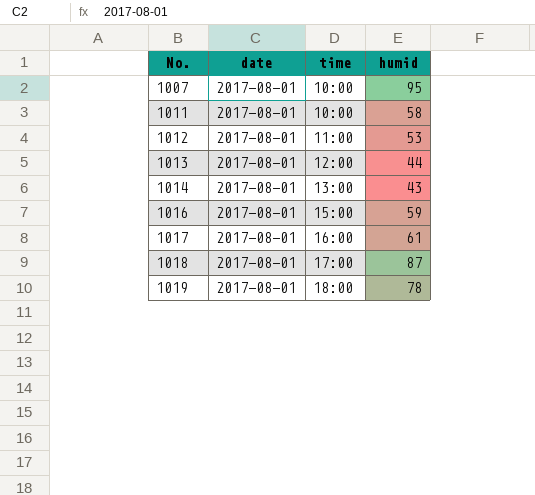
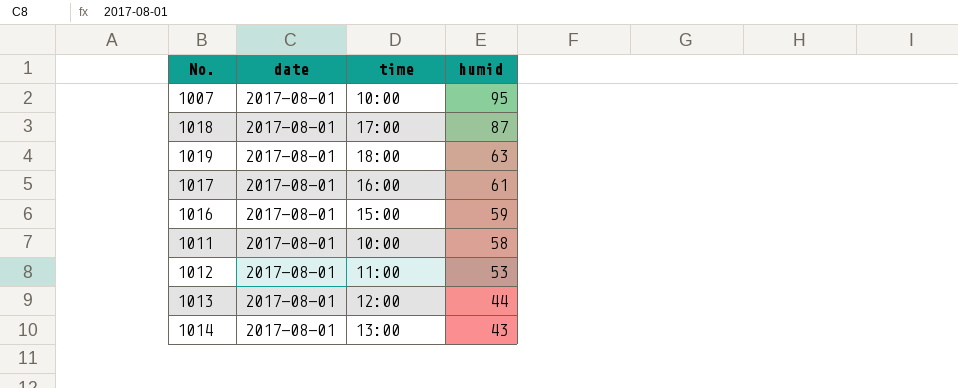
row order: No. ascending -> humid descending
1019 | humid: 78 -> 63

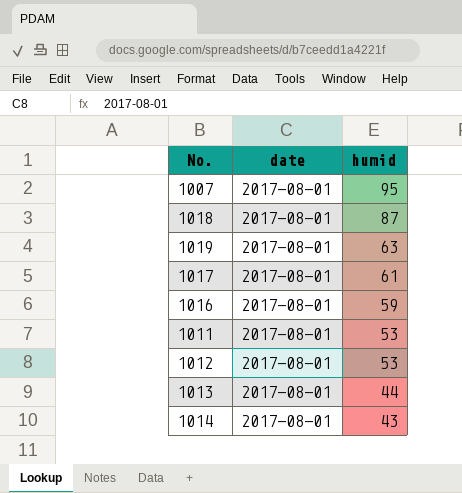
column time | position: 3 -> none
1011 | humid: 58 -> 53

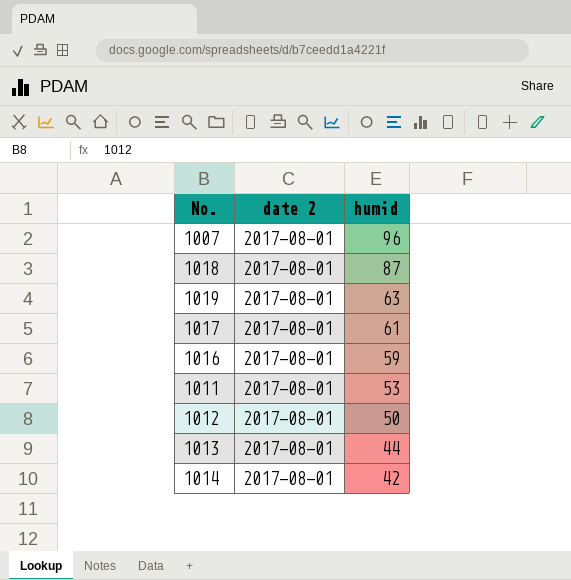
column name: date -> date 2
1007 | humid: 95 -> 96
1012 | humid: 53 -> 50
1014 | humid: 43 -> 42

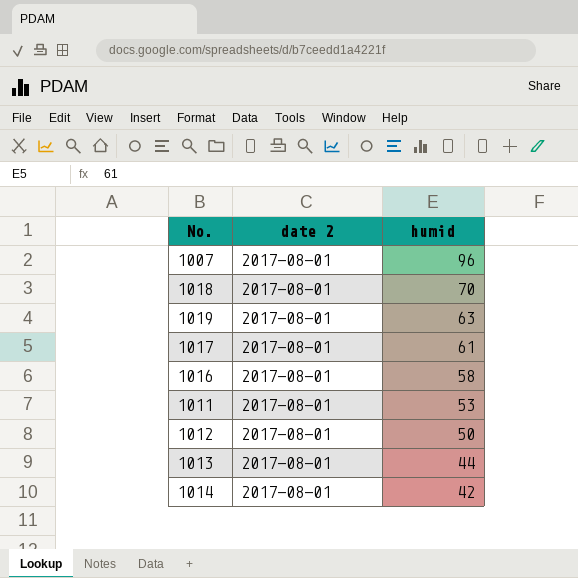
1018 | humid: 87 -> 70
1016 | humid: 59 -> 58

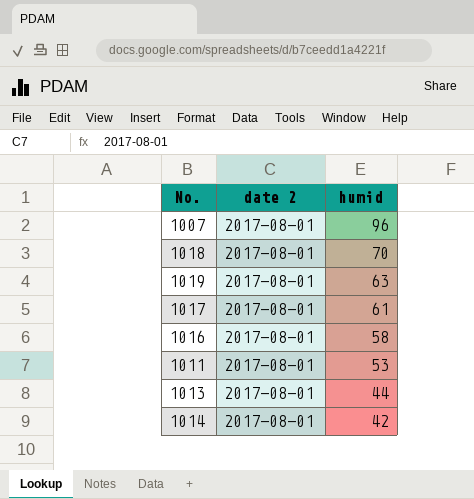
row 1012: 2017-08-01 | 50 -> none

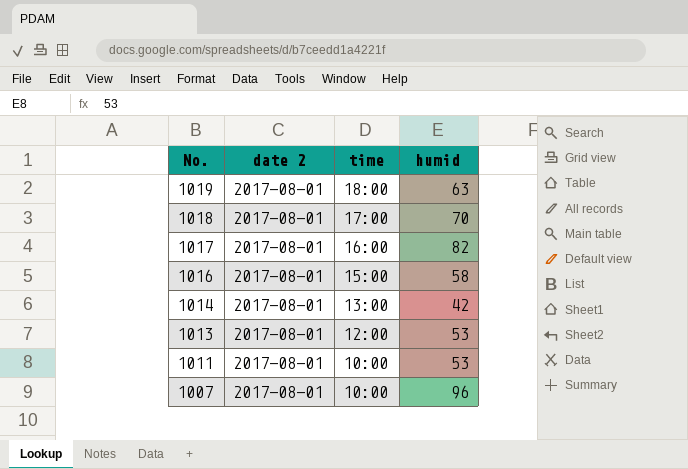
row order: humid descending -> No. descending
column time | position: none -> 3
1017 | humid: 61 -> 82
1013 | humid: 44 -> 53

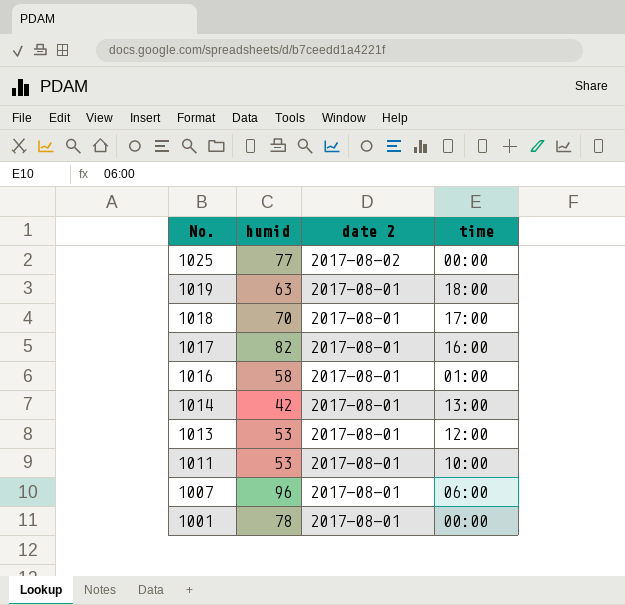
column humid | position: 4 -> 2
row 1025: none -> 77 | 2017-08-02 | 00:00
1016 | time: 15:00 -> 01:00
1007 | time: 10:00 -> 06:00
row 1001: none -> 78 | 2017-08-01 | 00:00

